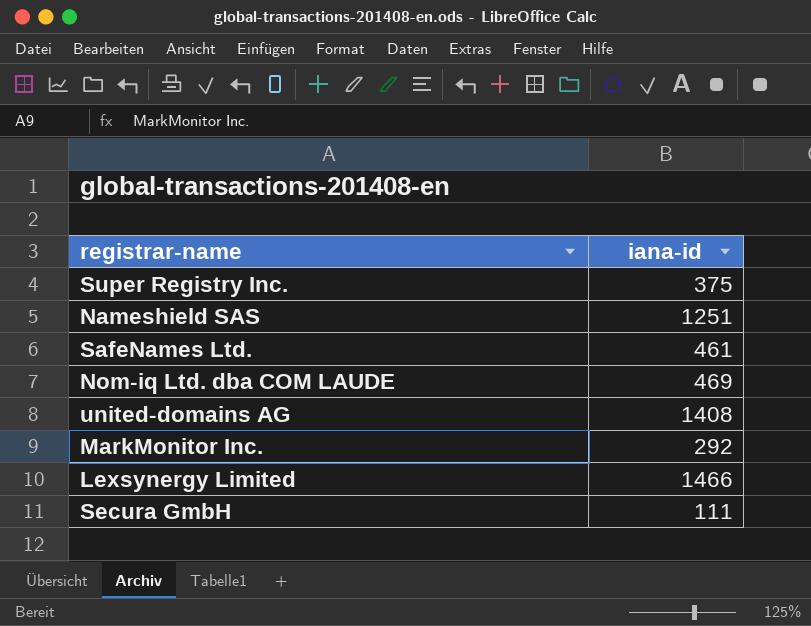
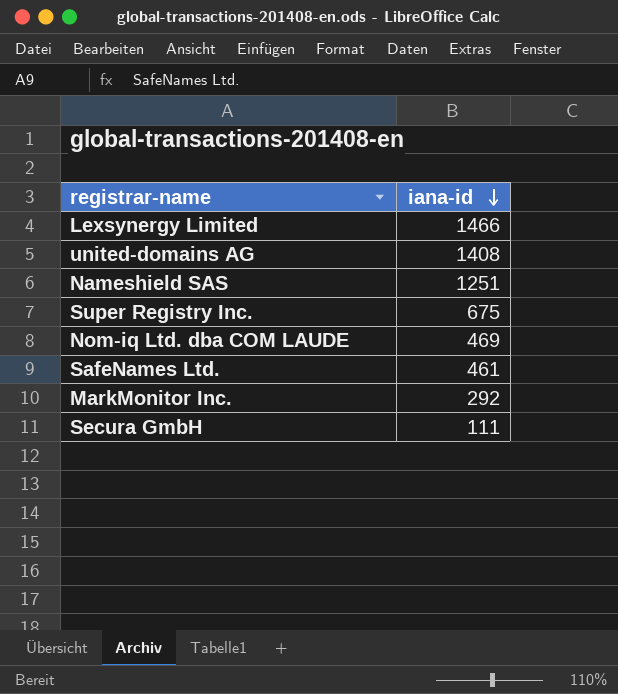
row order: none -> iana-id descending
Super Registry Inc. | iana-id: 375 -> 675

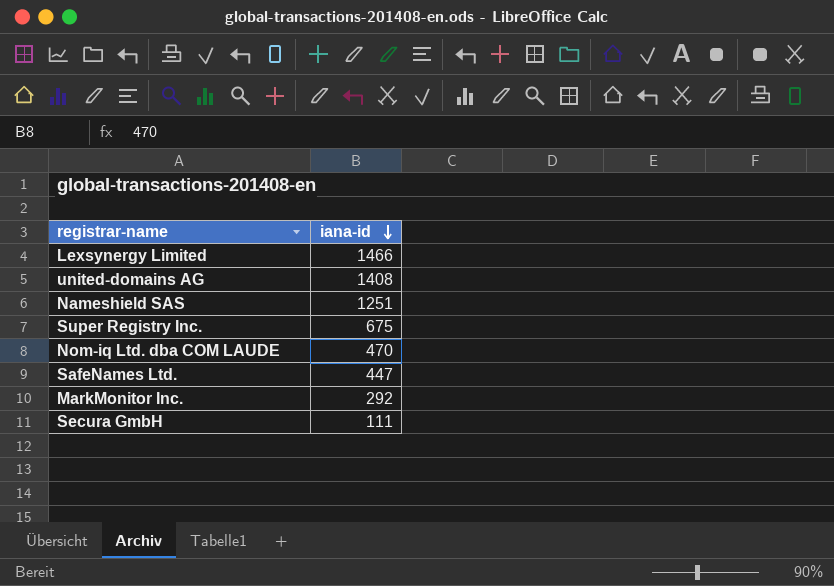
Nom-iq Ltd. dba COM LAUDE | iana-id: 469 -> 470
SafeNames Ltd. | iana-id: 461 -> 447

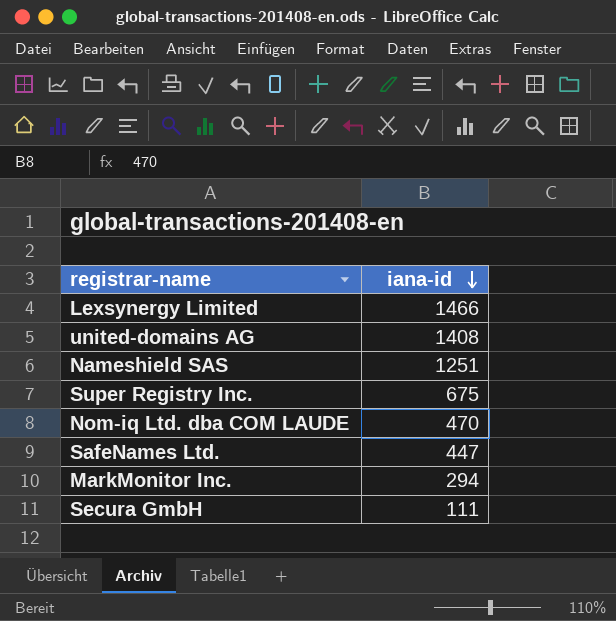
MarkMonitor Inc. | iana-id: 292 -> 294

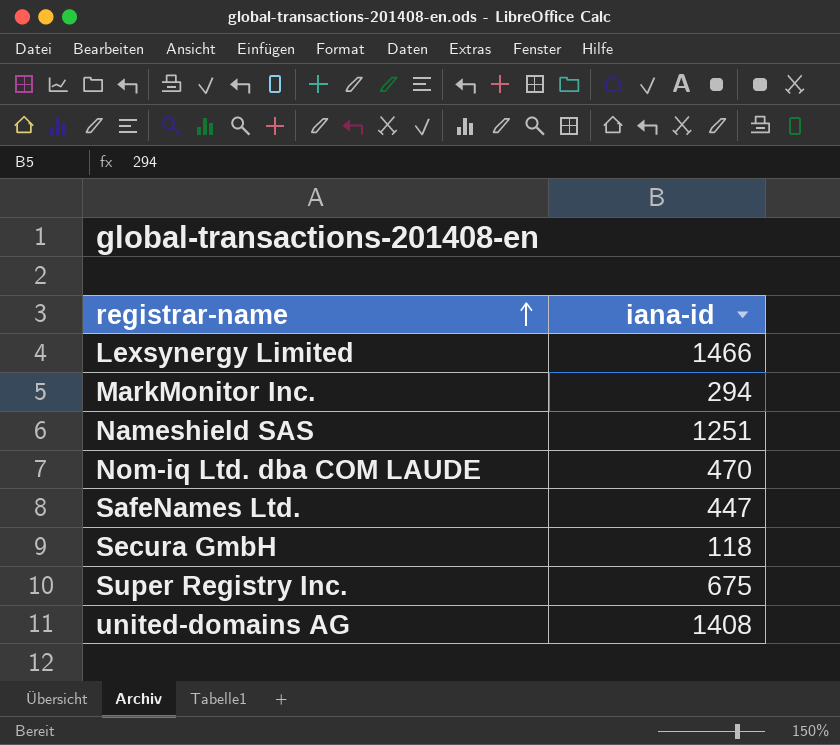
row order: iana-id descending -> registrar-name ascending
Secura GmbH | iana-id: 111 -> 118

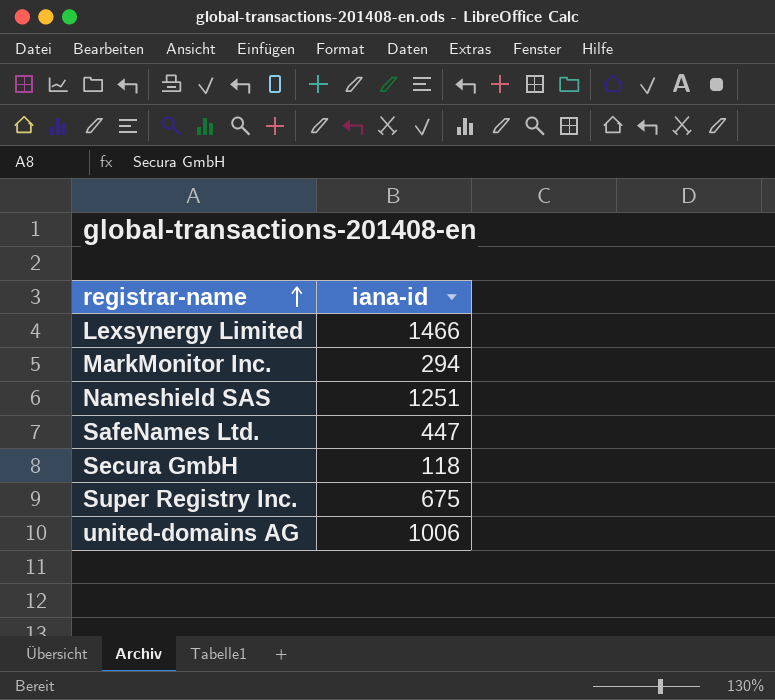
row Nom-iq Ltd. dba COM LAUDE: 470 -> none
united-domains AG | iana-id: 1408 -> 1006

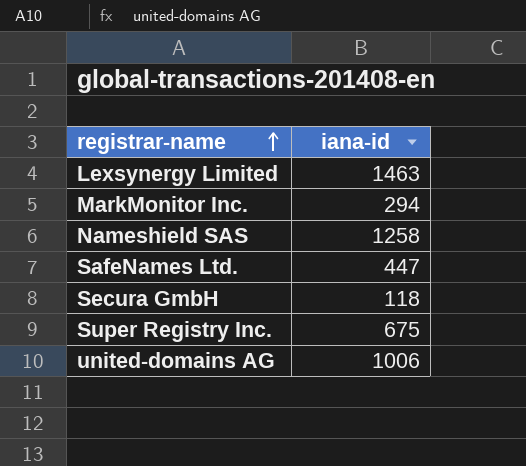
Lexsynergy Limited | iana-id: 1466 -> 1463
Nameshield SAS | iana-id: 1251 -> 1258

